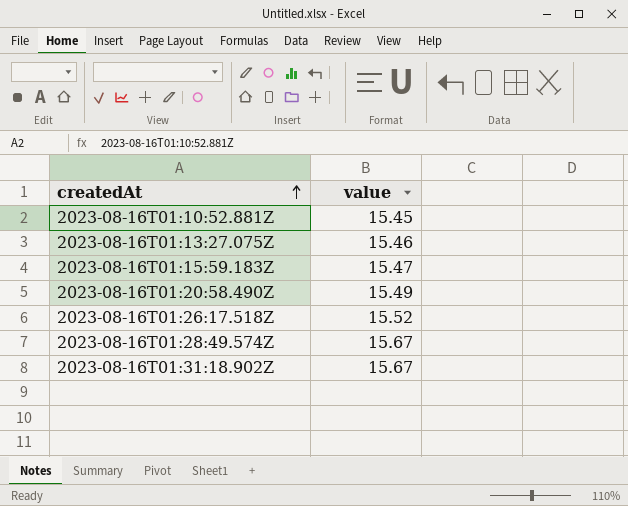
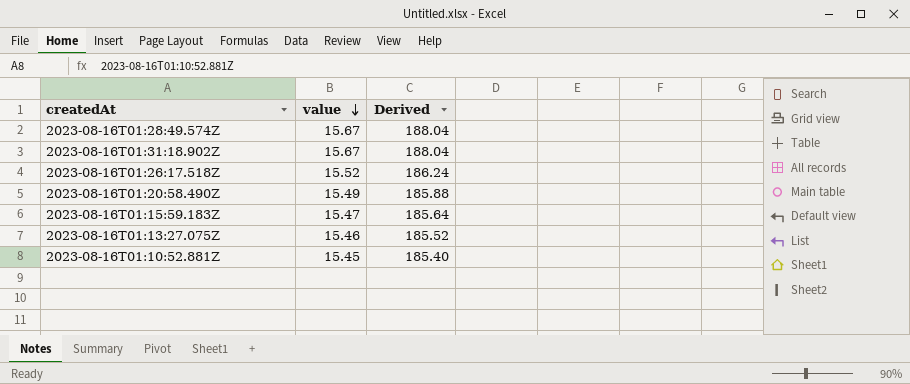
row order: createdAt ascending -> value descending
column Derived | formula: none -> [value] * 12

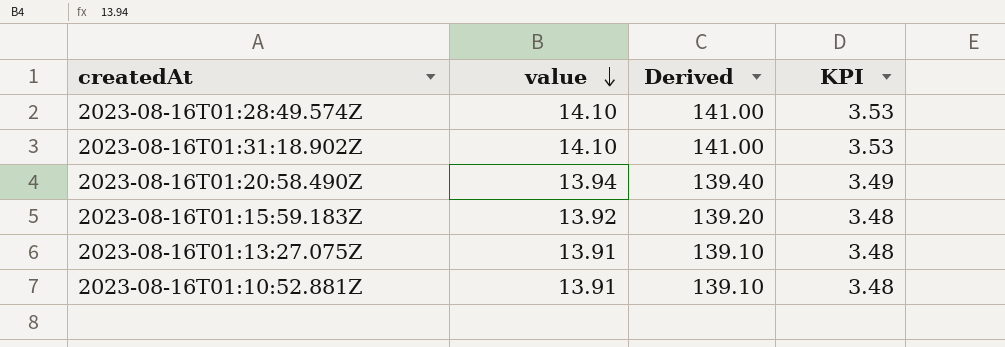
column Derived | formula: [value] * 12 -> [value] * 10
column KPI | formula: none -> [value] * 0.25
row 2023-08-16T01:26:17.518Z: 15.52 | 186.24 -> none
2023-08-16T01:28:49.574Z | value: 15.67 -> 14.10
2023-08-16T01:31:18.902Z | value: 15.67 -> 14.10
2023-08-16T01:20:58.490Z | value: 15.49 -> 13.94
2023-08-16T01:15:59.183Z | value: 15.47 -> 13.92
2023-08-16T01:13:27.075Z | value: 15.46 -> 13.91
2023-08-16T01:10:52.881Z | value: 15.45 -> 13.91

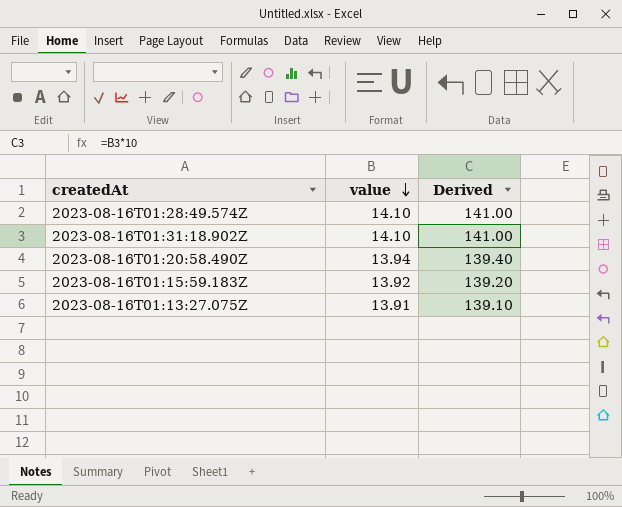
column KPI | formula: [value] * 0.25 -> none
row 2023-08-16T01:10:52.881Z: 13.91 | 139.10 | 3.48 -> none

